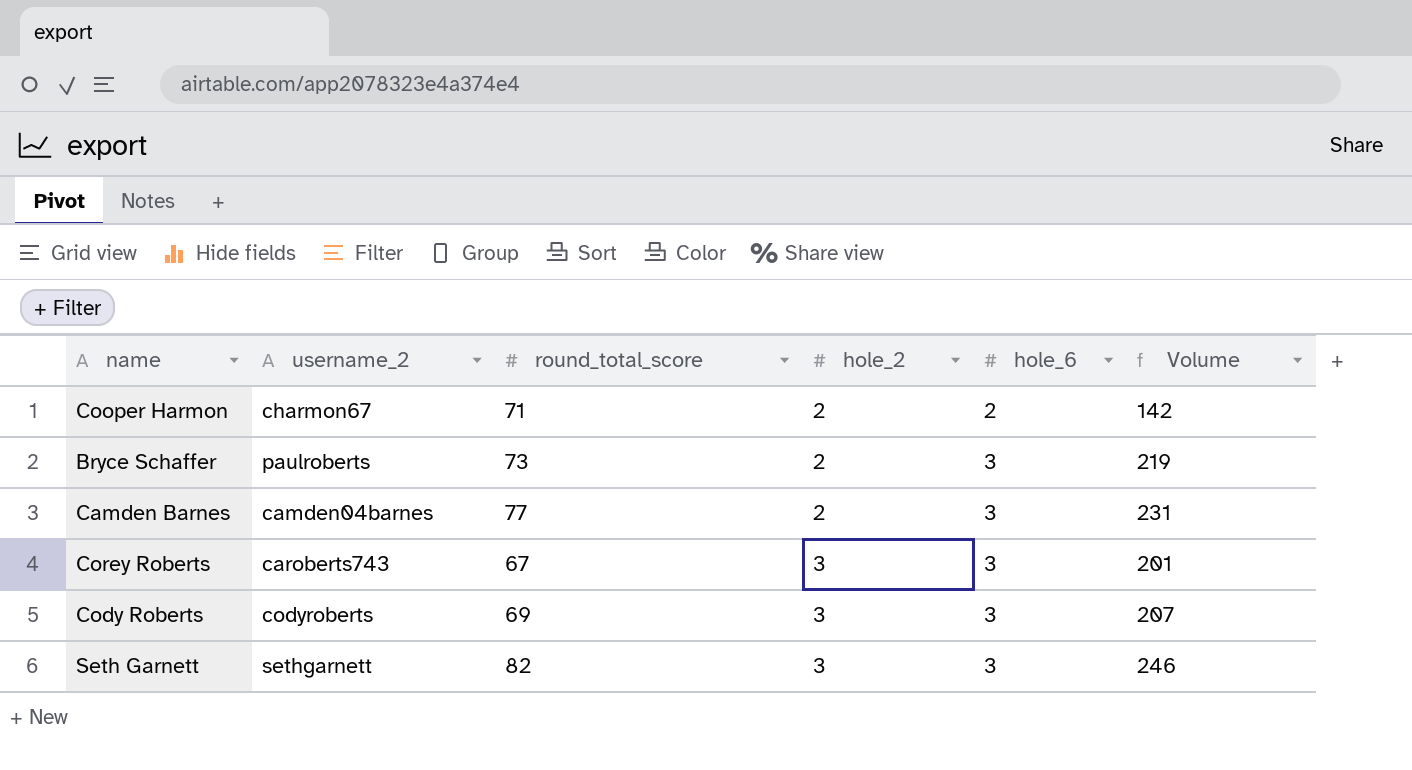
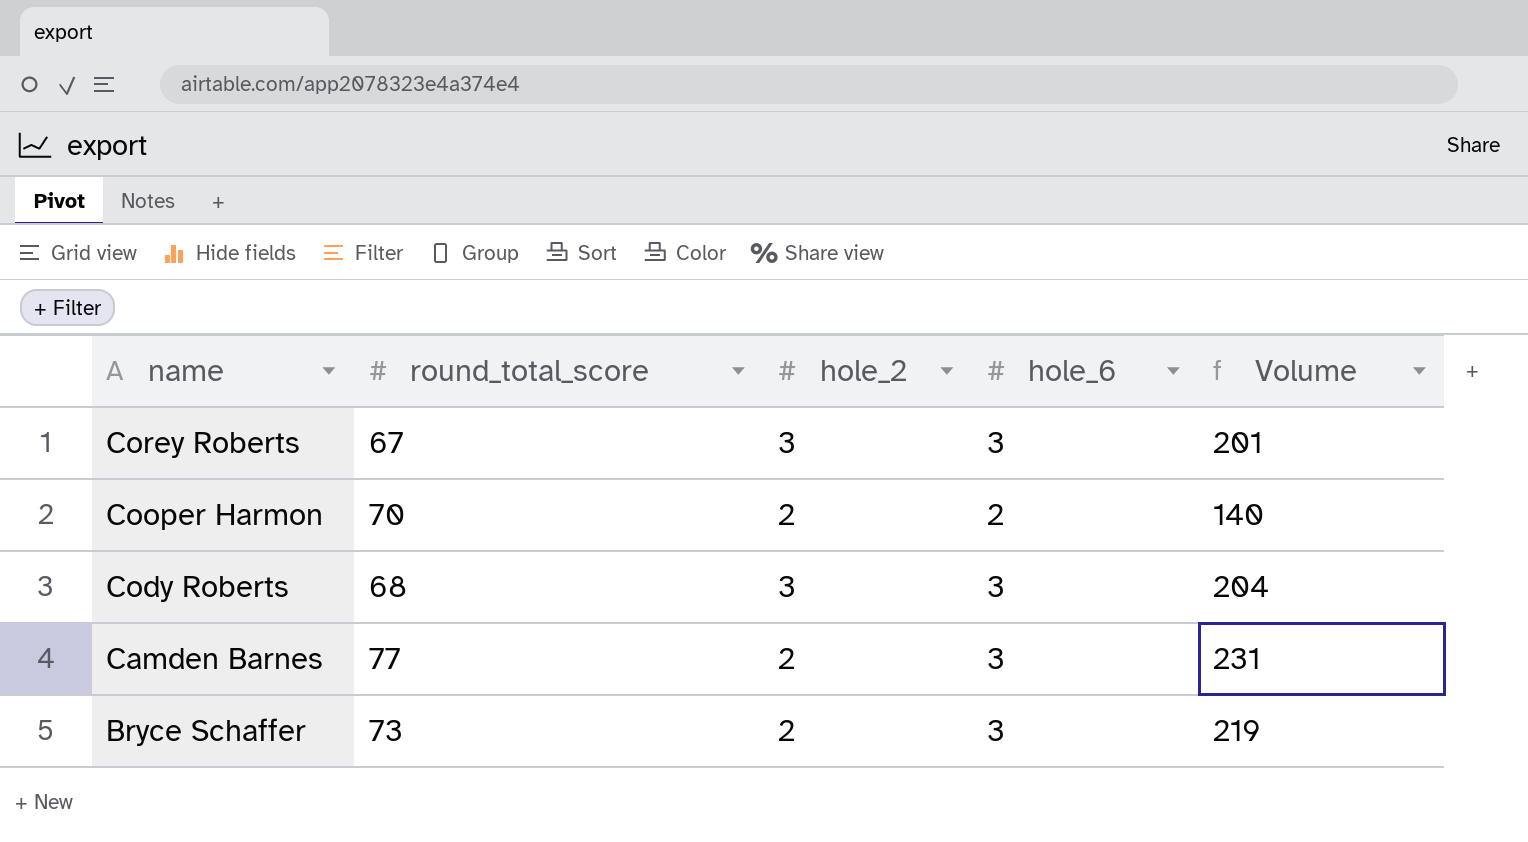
row order: hole_2 ascending -> name descending
column username_2 | position: 2 -> none
row Seth Garnett: sethgarnett | 82 | 3 | 3 | 246 -> none
Cooper Harmon | round_total_score: 71 -> 70
Cooper Harmon | Volume: 142 -> 140
Cody Roberts | round_total_score: 69 -> 68
Cody Roberts | Volume: 207 -> 204

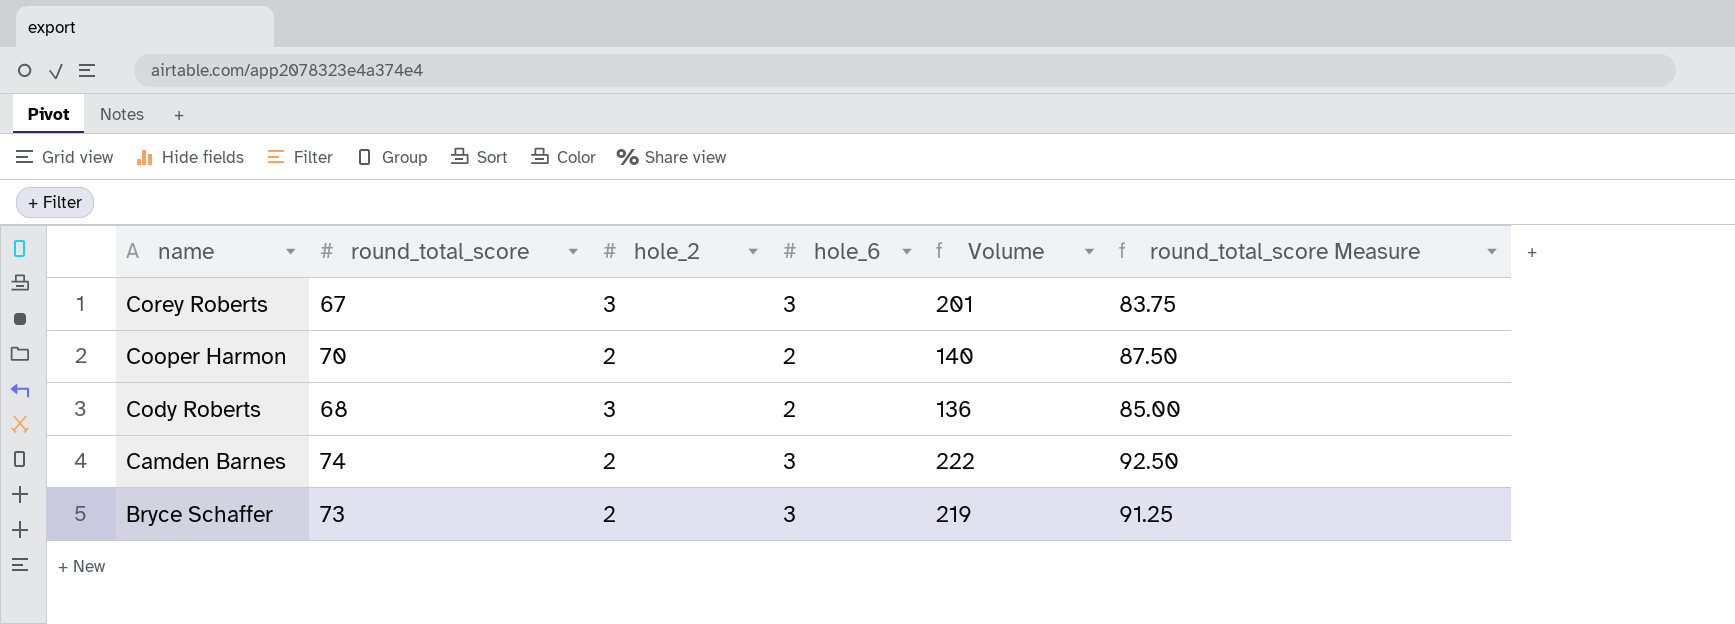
column round_total_score Measure | formula: none -> [round_total_score] * 1.25
Cody Roberts | hole_6: 3 -> 2
Cody Roberts | Volume: 204 -> 136
Camden Barnes | round_total_score: 77 -> 74
Camden Barnes | Volume: 231 -> 222

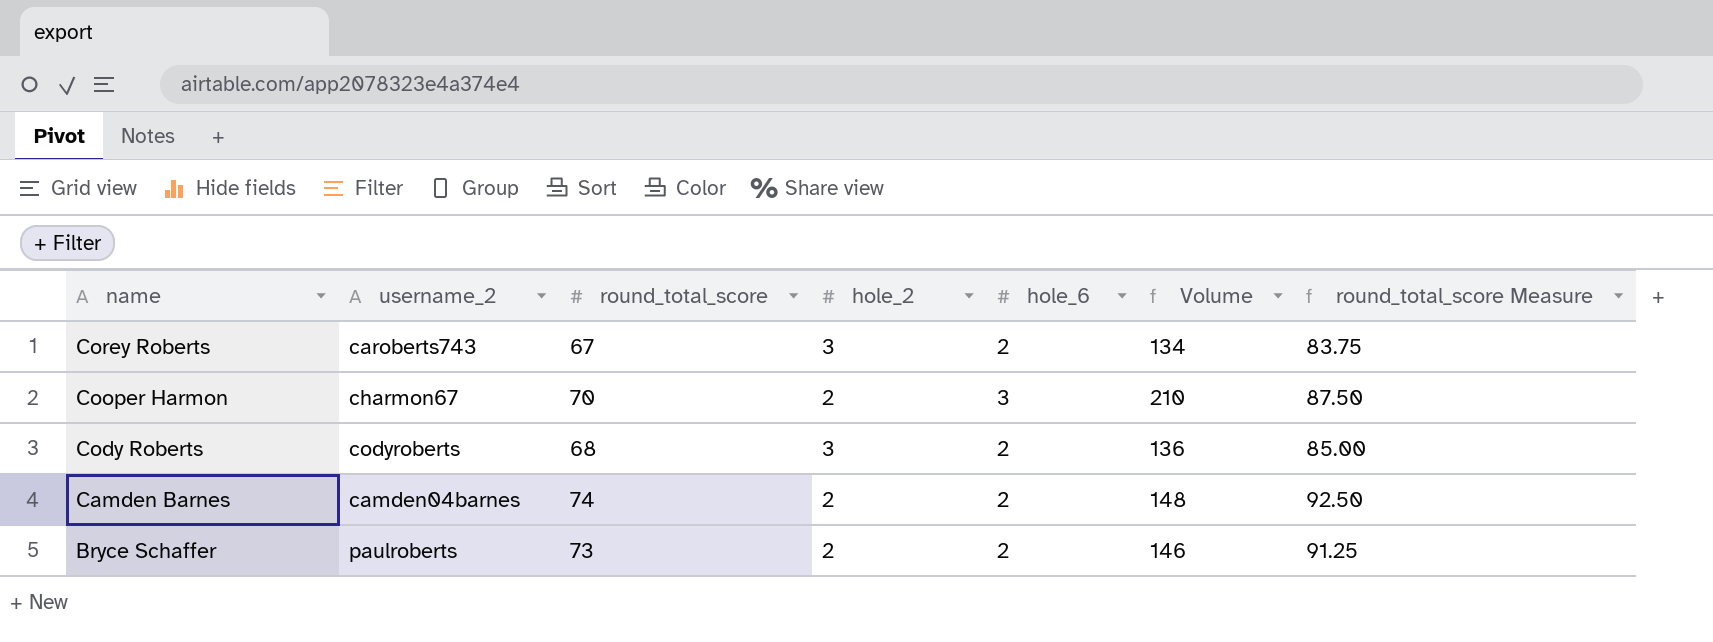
column username_2 | position: none -> 2
Corey Roberts | hole_6: 3 -> 2
Corey Roberts | Volume: 201 -> 134
Cooper Harmon | hole_6: 2 -> 3
Cooper Harmon | Volume: 140 -> 210
Camden Barnes | hole_6: 3 -> 2
Camden Barnes | Volume: 222 -> 148
Bryce Schaffer | hole_6: 3 -> 2
Bryce Schaffer | Volume: 219 -> 146

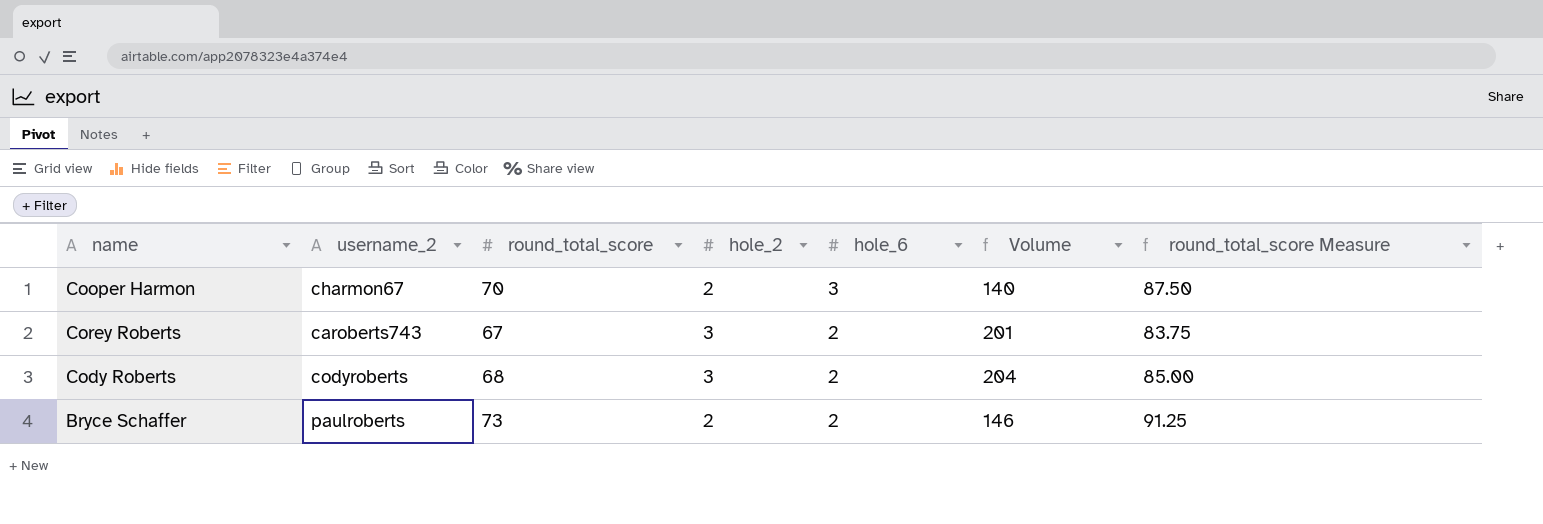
row order: name descending -> hole_6 descending
column Volume | formula: [round_total_score] * [hole_6] -> [round_total_score] * [hole_2]
row Camden Barnes: camden04barnes | 74 | 2 | 2 | 148 | 92.50 -> none

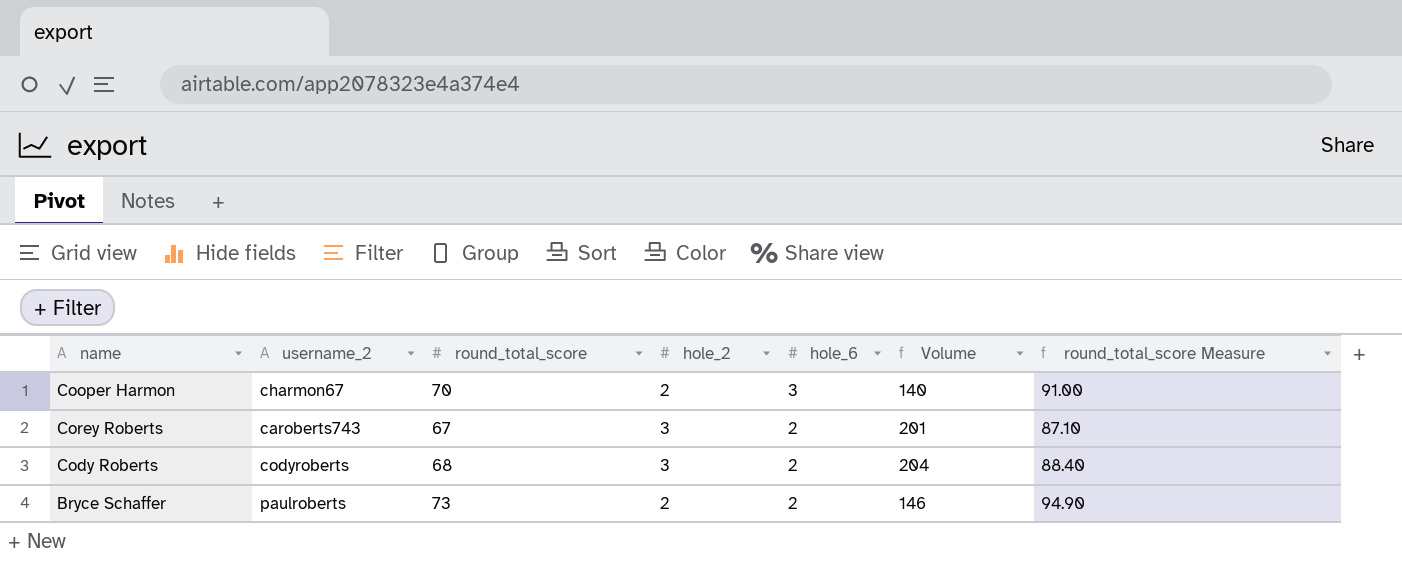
column round_total_score Measure | formula: [round_total_score] * 1.25 -> [round_total_score] * 1.3

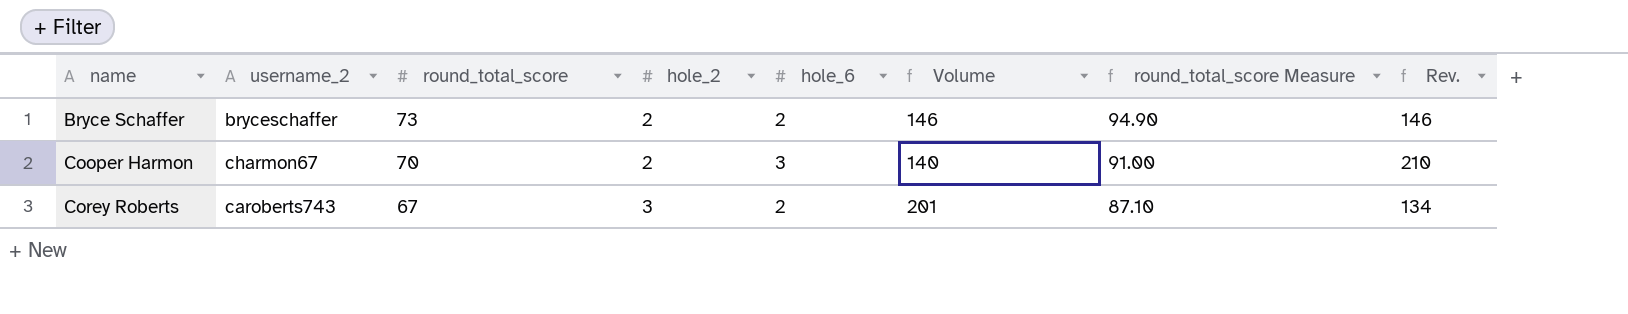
row order: hole_6 descending -> name ascending
column Rev. | formula: none -> [round_total_score] * [hole_6]
row Cody Roberts: codyroberts | 68 | 3 | 2 | 204 | 88.40 -> none
Bryce Schaffer | username_2: paulroberts -> bryceschaffer

